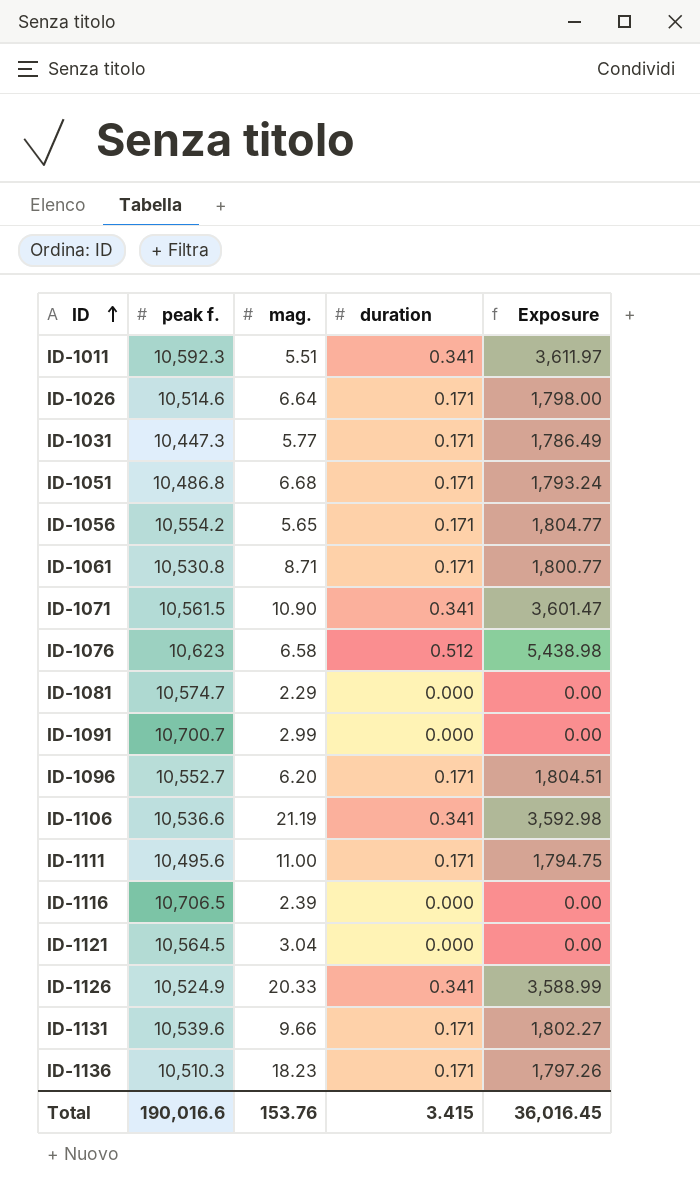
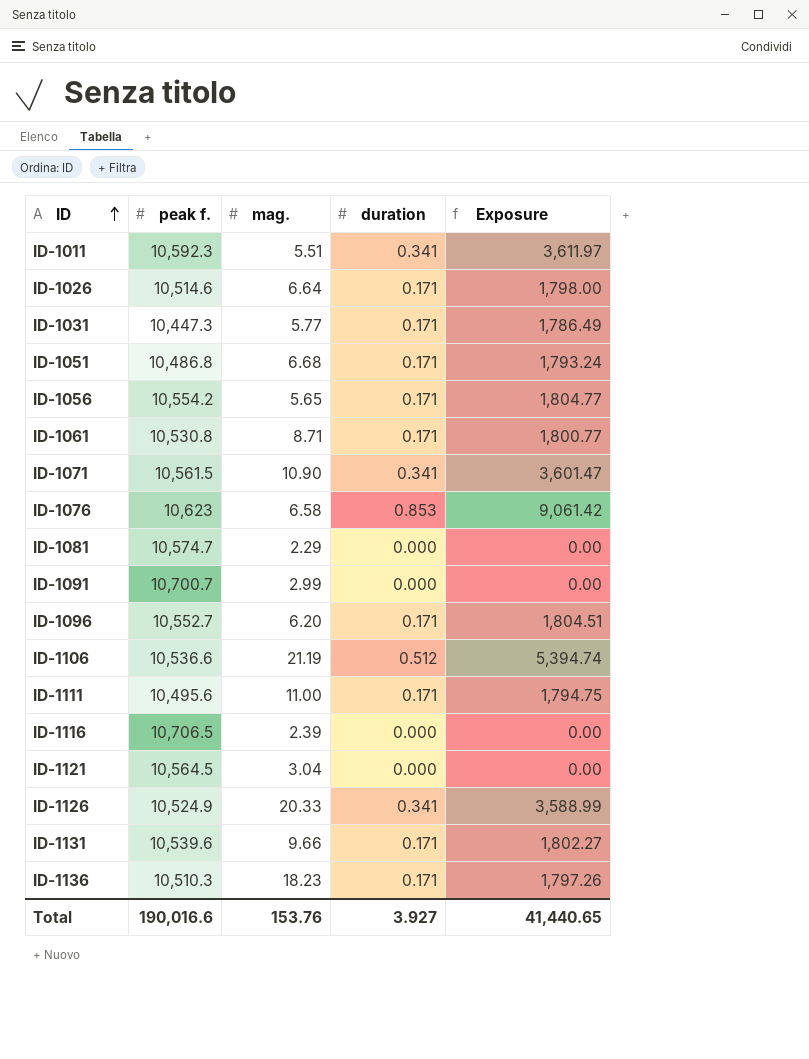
ID-1076 | duration: 0.512 -> 0.853
ID-1076 | Exposure: 5,438.98 -> 9,061.42
ID-1106 | duration: 0.341 -> 0.512
ID-1106 | Exposure: 3,592.98 -> 5,394.74
Total | duration: 3.415 -> 3.927
Total | Exposure: 36,016.45 -> 41,440.65

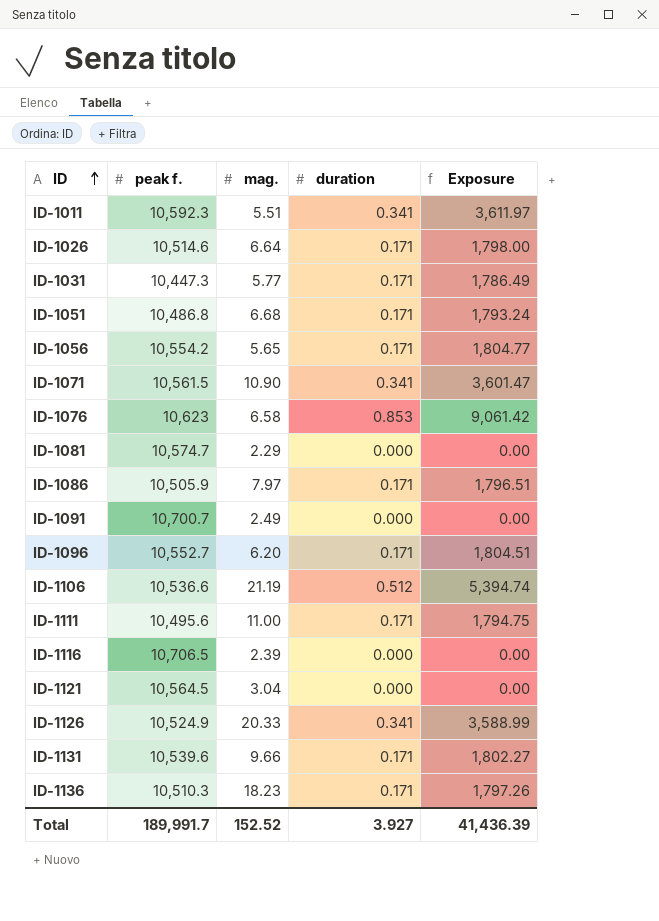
row ID-1061: 10,530.8 | 8.71 | 0.171 | 1,800.77 -> none
row ID-1086: none -> 10,505.9 | 7.97 | 0.171 | 1,796.51
ID-1091 | mag.: 2.99 -> 2.49
Total | peak f.: 190,016.6 -> 189,991.7
Total | mag.: 153.76 -> 152.52
Total | Exposure: 41,440.65 -> 41,436.39

